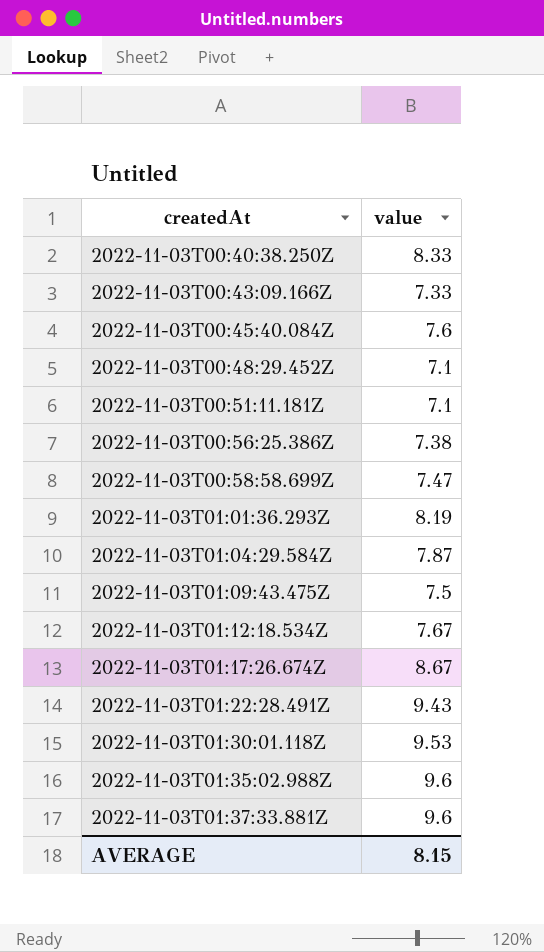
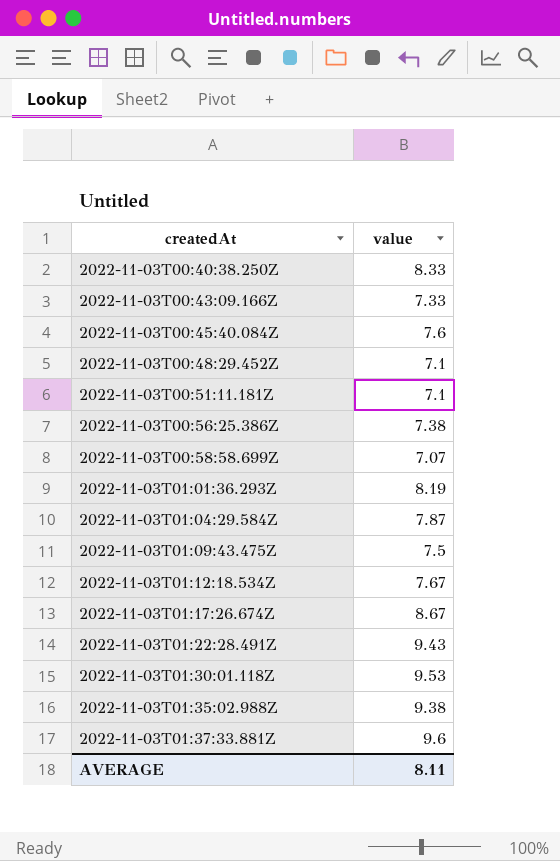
2022-11-03T00:58:58.699Z | value: 7.47 -> 7.07
2022-11-03T01:35:02.988Z | value: 9.6 -> 9.38
AVERAGE | value: 8.15 -> 8.11

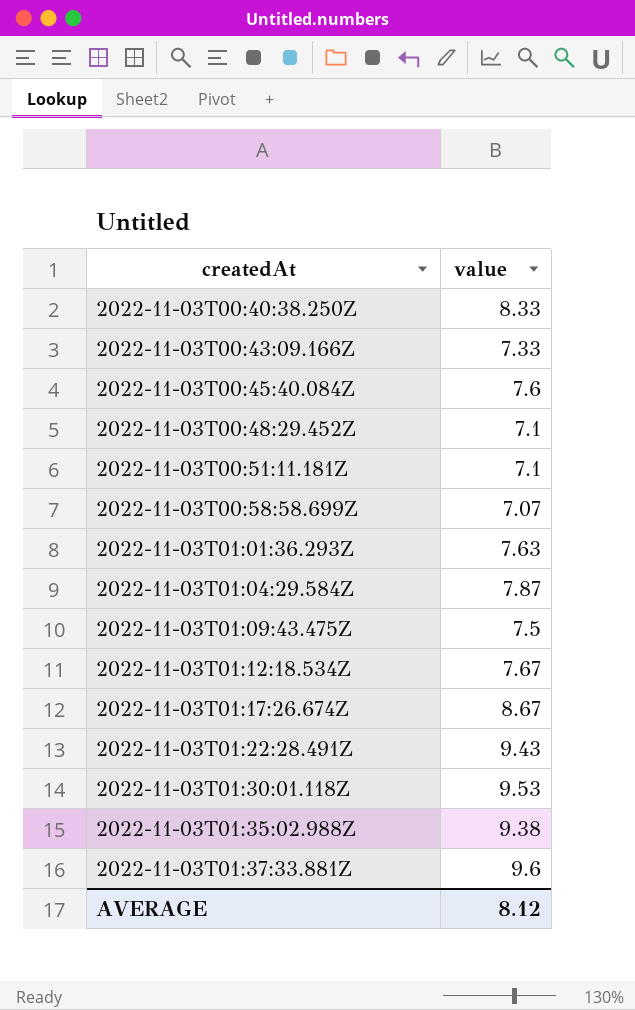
row 2022-11-03T00:56:25.386Z: 7.38 -> none
2022-11-03T01:01:36.293Z | value: 8.19 -> 7.63
AVERAGE | value: 8.11 -> 8.12

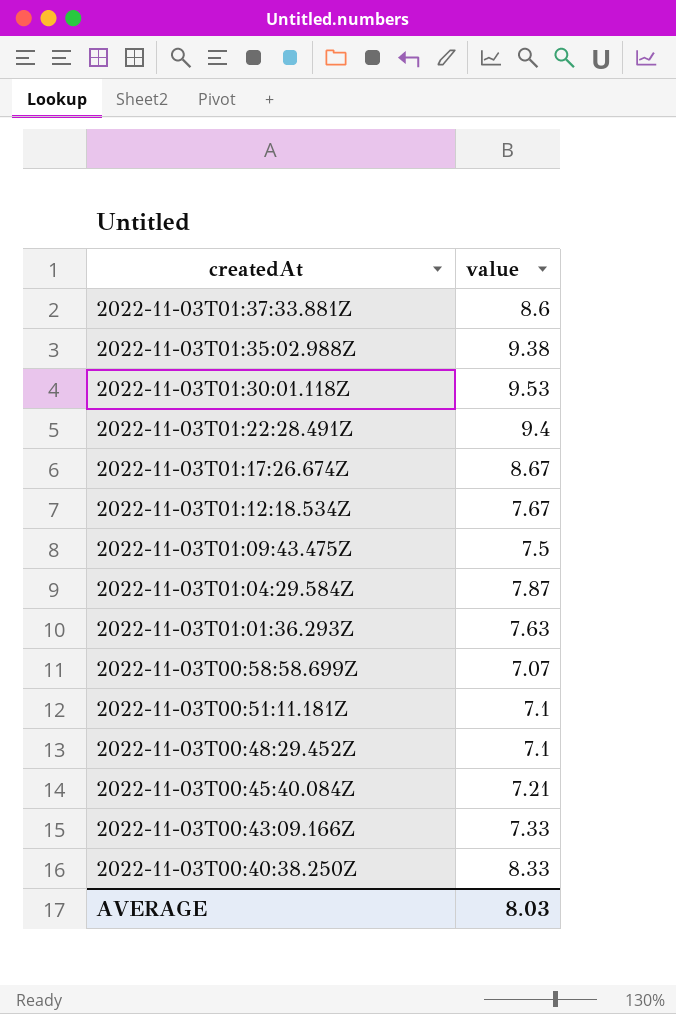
row order: createdAt ascending -> createdAt descending
2022-11-03T01:37:33.881Z | value: 9.6 -> 8.6
2022-11-03T01:22:28.491Z | value: 9.43 -> 9.4
2022-11-03T00:45:40.084Z | value: 7.6 -> 7.21
AVERAGE | value: 8.12 -> 8.03

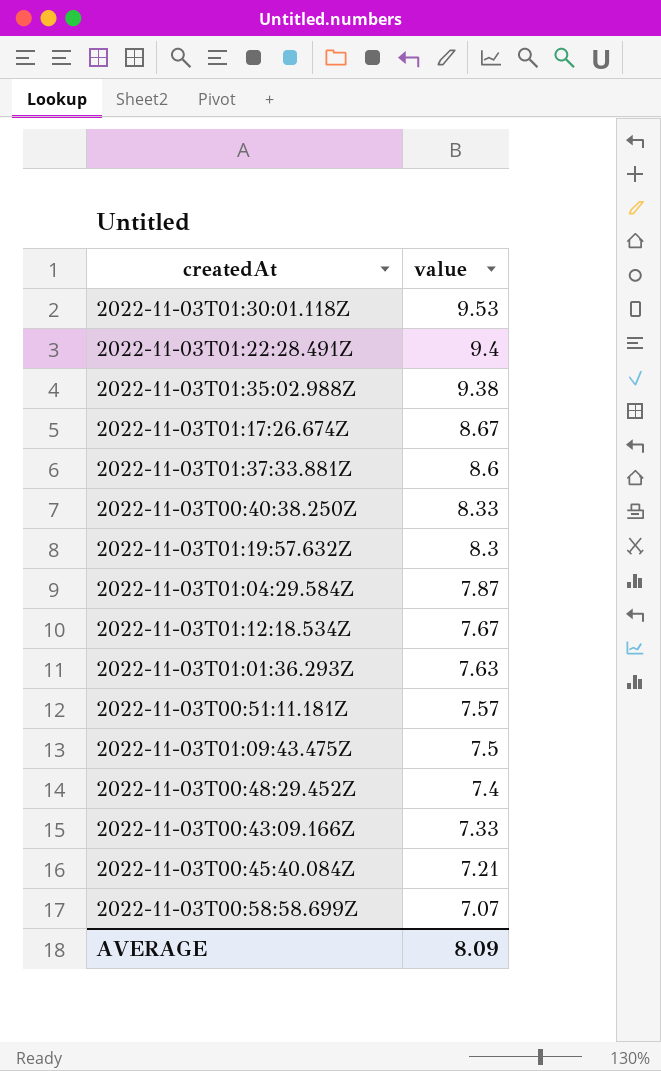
row order: createdAt descending -> value descending
row 2022-11-03T01:19:57.632Z: none -> 8.3
2022-11-03T00:51:11.181Z | value: 7.1 -> 7.57
2022-11-03T00:48:29.452Z | value: 7.1 -> 7.4
AVERAGE | value: 8.03 -> 8.09

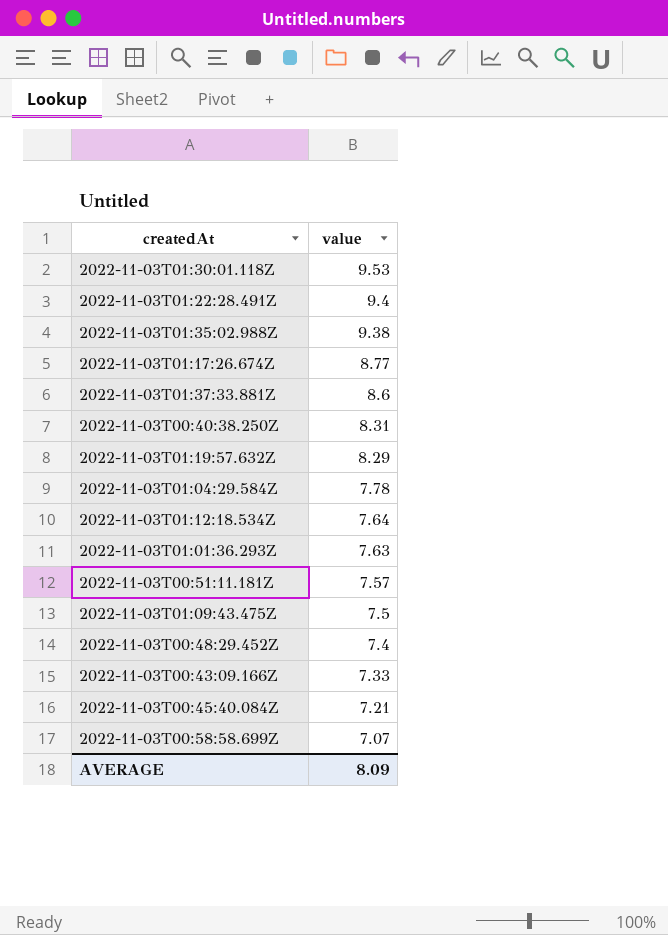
2022-11-03T01:17:26.674Z | value: 8.67 -> 8.77
2022-11-03T00:40:38.250Z | value: 8.33 -> 8.31
2022-11-03T01:19:57.632Z | value: 8.3 -> 8.29
2022-11-03T01:04:29.584Z | value: 7.87 -> 7.78
2022-11-03T01:12:18.534Z | value: 7.67 -> 7.64

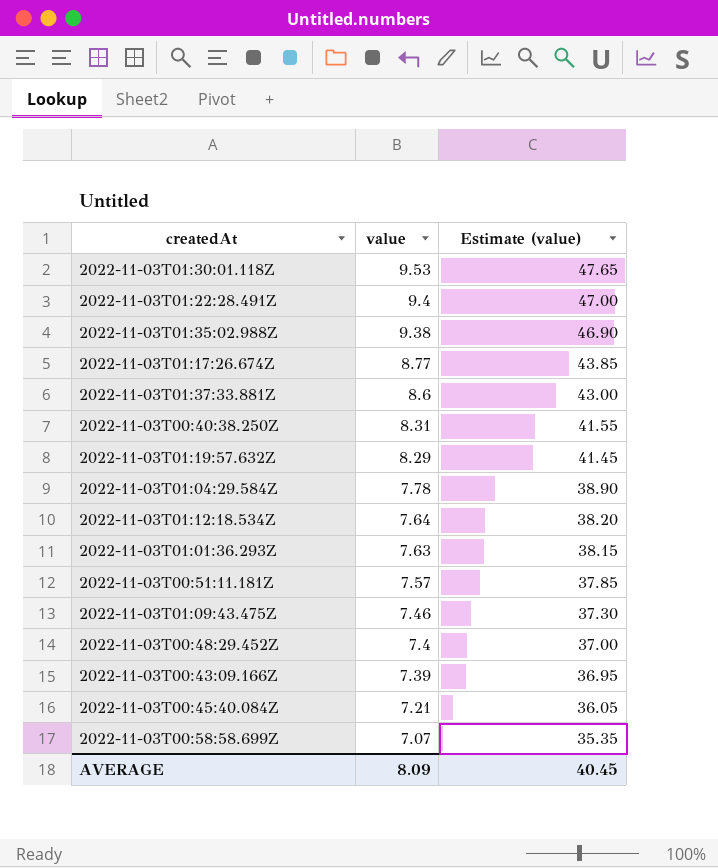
column Estimate (value) | formula: none -> [value] * 5
2022-11-03T01:09:43.475Z | value: 7.5 -> 7.46
2022-11-03T00:43:09.166Z | value: 7.33 -> 7.39

